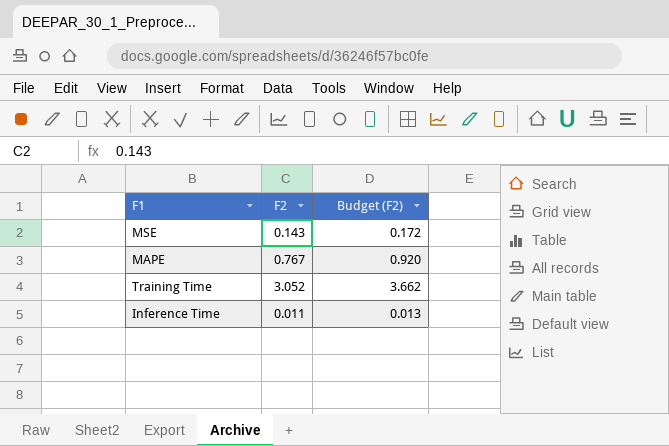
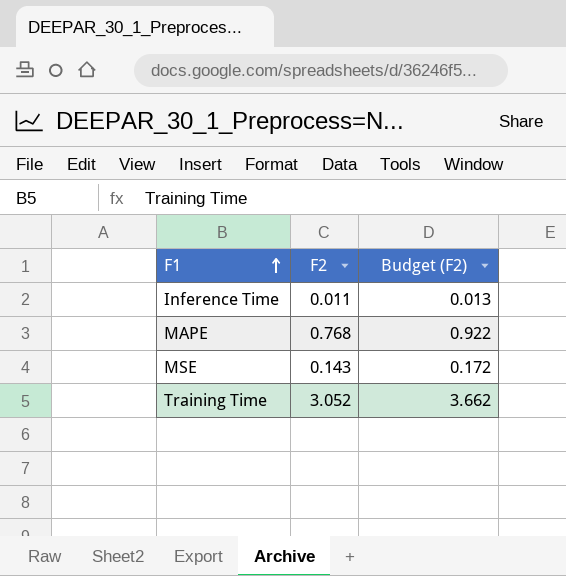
row order: none -> F1 ascending
MAPE | F2: 0.767 -> 0.768
MAPE | Budget (F2): 0.920 -> 0.922

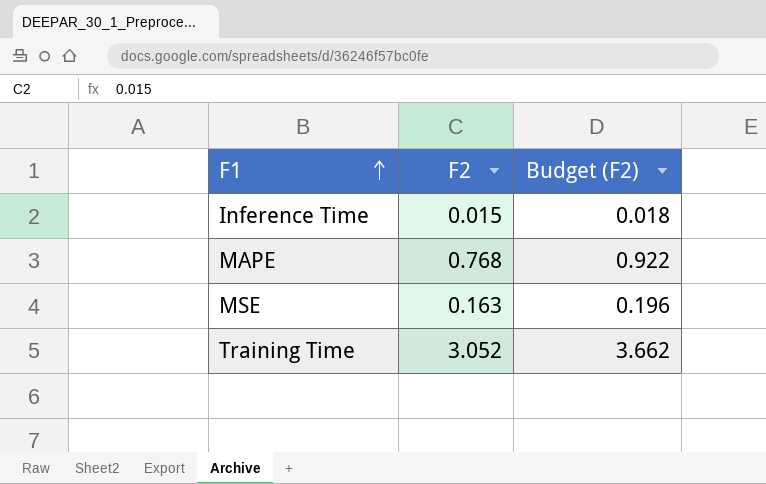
Inference Time | F2: 0.011 -> 0.015
Inference Time | Budget (F2): 0.013 -> 0.018
MSE | F2: 0.143 -> 0.163
MSE | Budget (F2): 0.172 -> 0.196

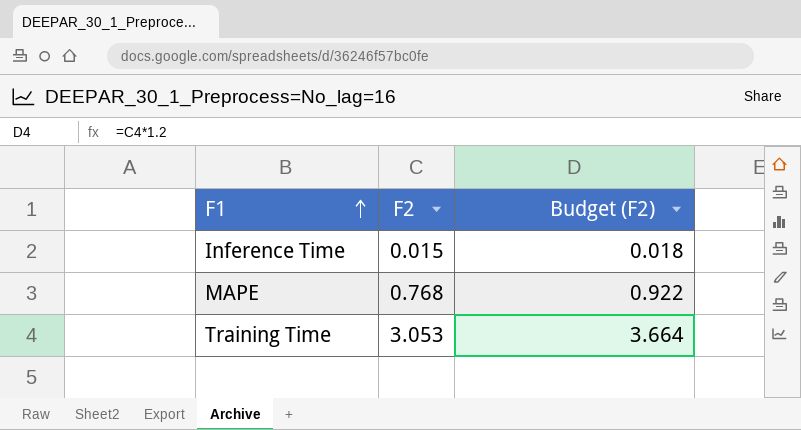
row MSE: 0.163 | 0.196 -> none
Training Time | F2: 3.052 -> 3.053
Training Time | Budget (F2): 3.662 -> 3.664

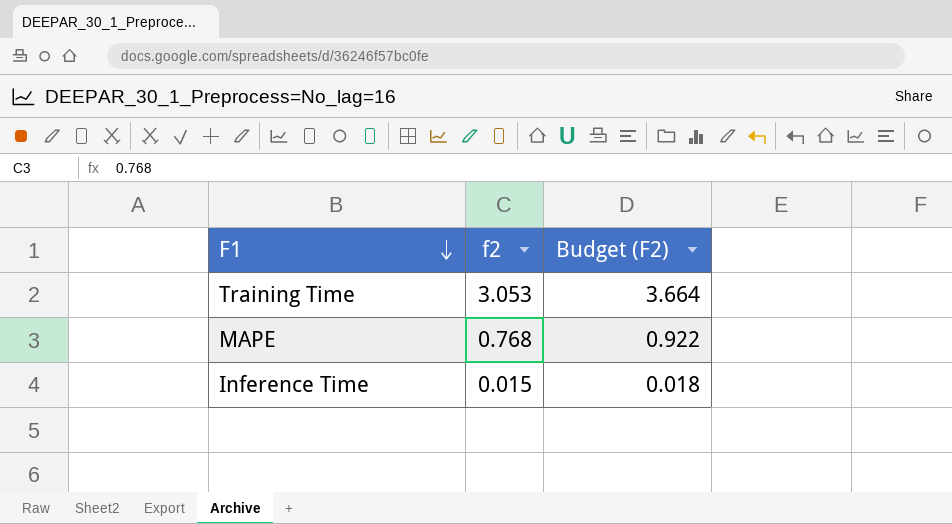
row order: F1 ascending -> F1 descending
column name: F2 -> f2

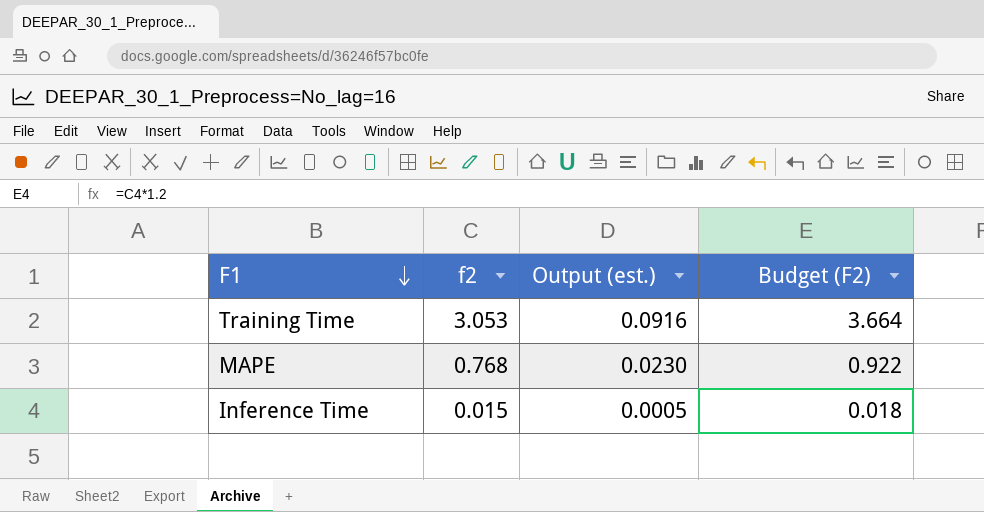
column Output (est.) | formula: none -> [f2] * 0.03

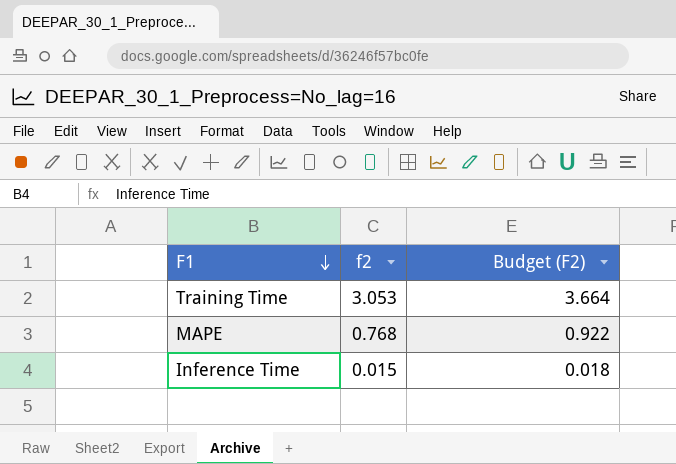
column Output (est.) | formula: [f2] * 0.03 -> none

